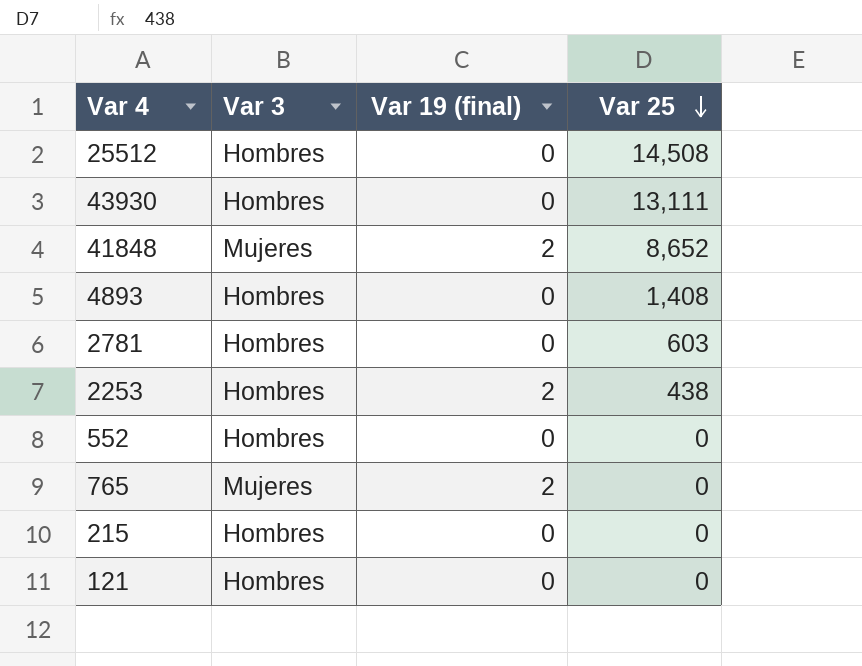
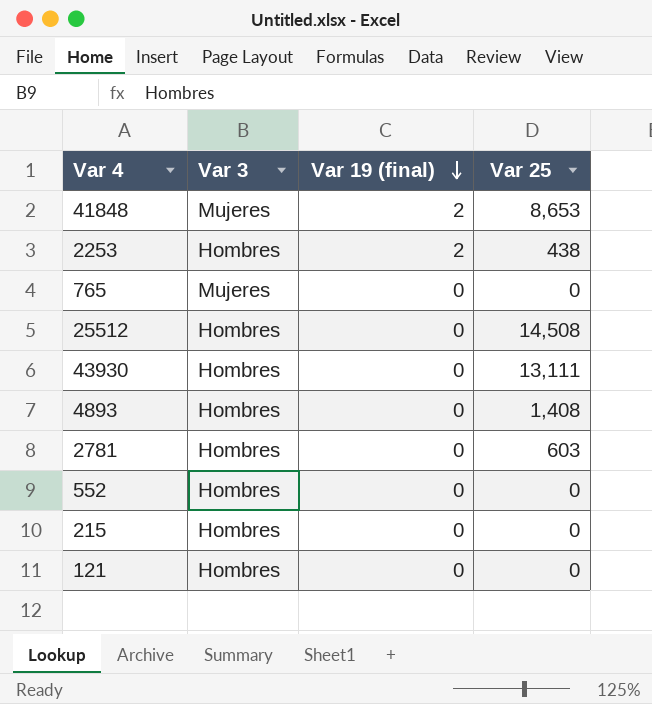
row order: Var 25 descending -> Var 19 (final) descending
41848 | Var 25: 8,652 -> 8,653
765 | Var 19 (final): 2 -> 0

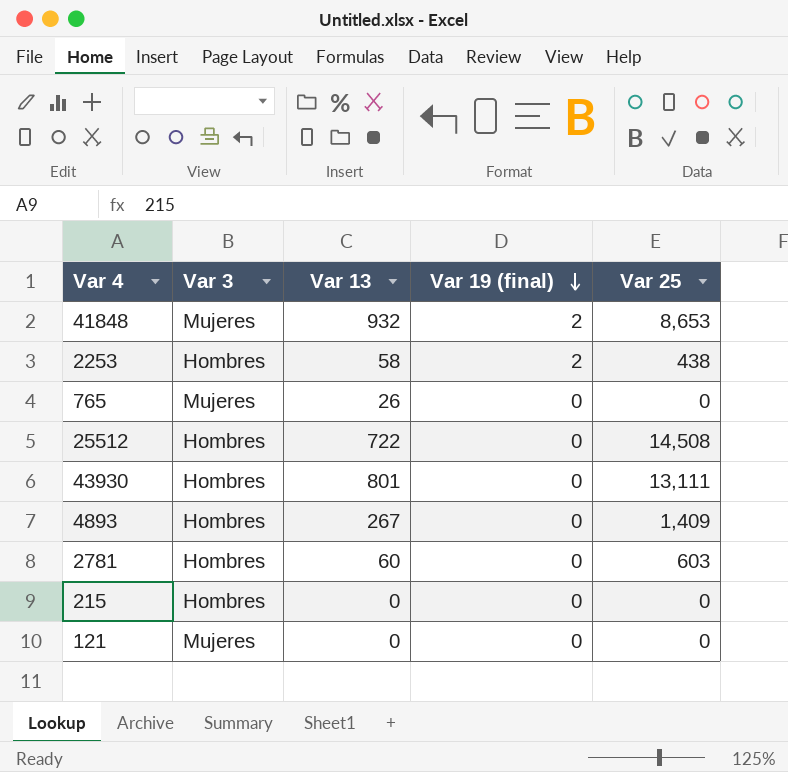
column Var 13 | position: none -> 3
row 552: Hombres | 0 | 0 -> none
4893 | Var 25: 1,408 -> 1,409
121 | Var 3: Hombres -> Mujeres

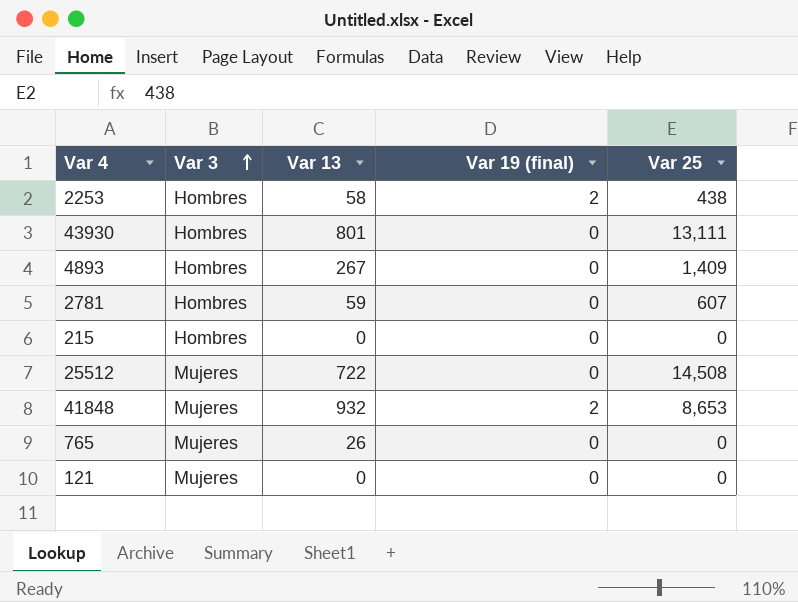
row order: Var 19 (final) descending -> Var 3 ascending
2781 | Var 13: 60 -> 59
2781 | Var 25: 603 -> 607
25512 | Var 3: Hombres -> Mujeres

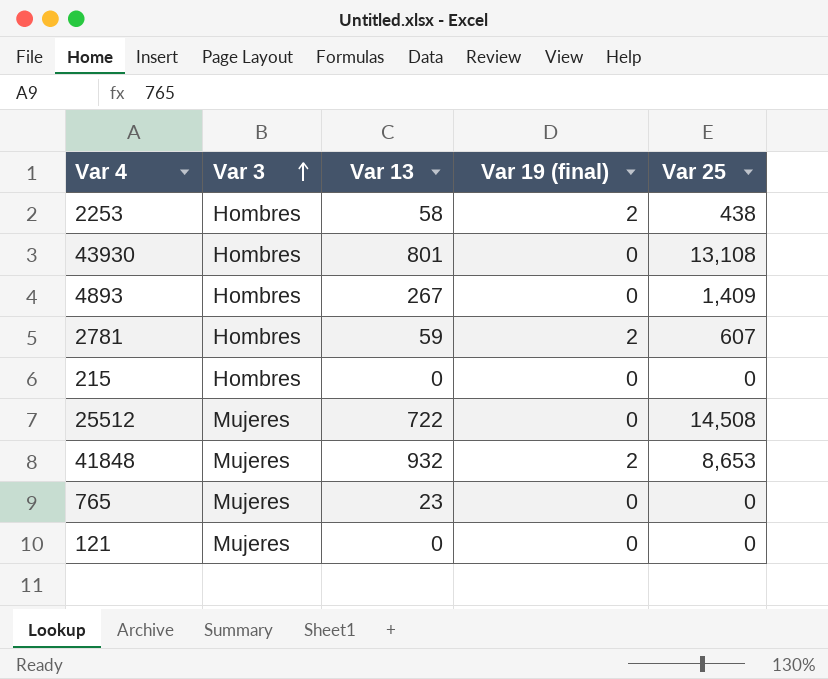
43930 | Var 25: 13,111 -> 13,108
2781 | Var 19 (final): 0 -> 2
765 | Var 13: 26 -> 23

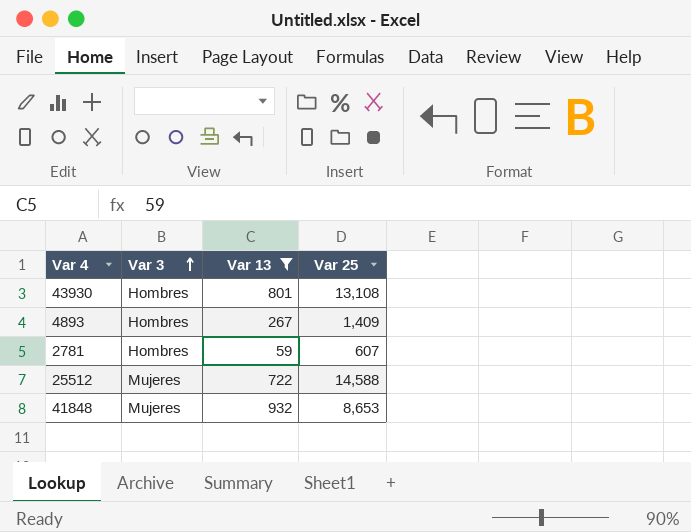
filter: none -> Var 13 >= 59
column Var 19 (final) | position: 4 -> none
25512 | Var 25: 14,508 -> 14,588

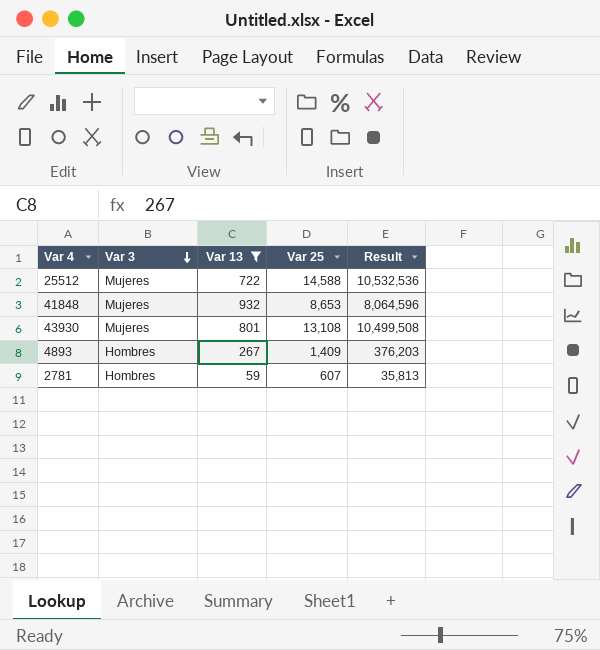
row order: Var 3 ascending -> Var 3 descending
column Result | formula: none -> [Var 13] * [Var 25]
43930 | Var 3: Hombres -> Mujeres

